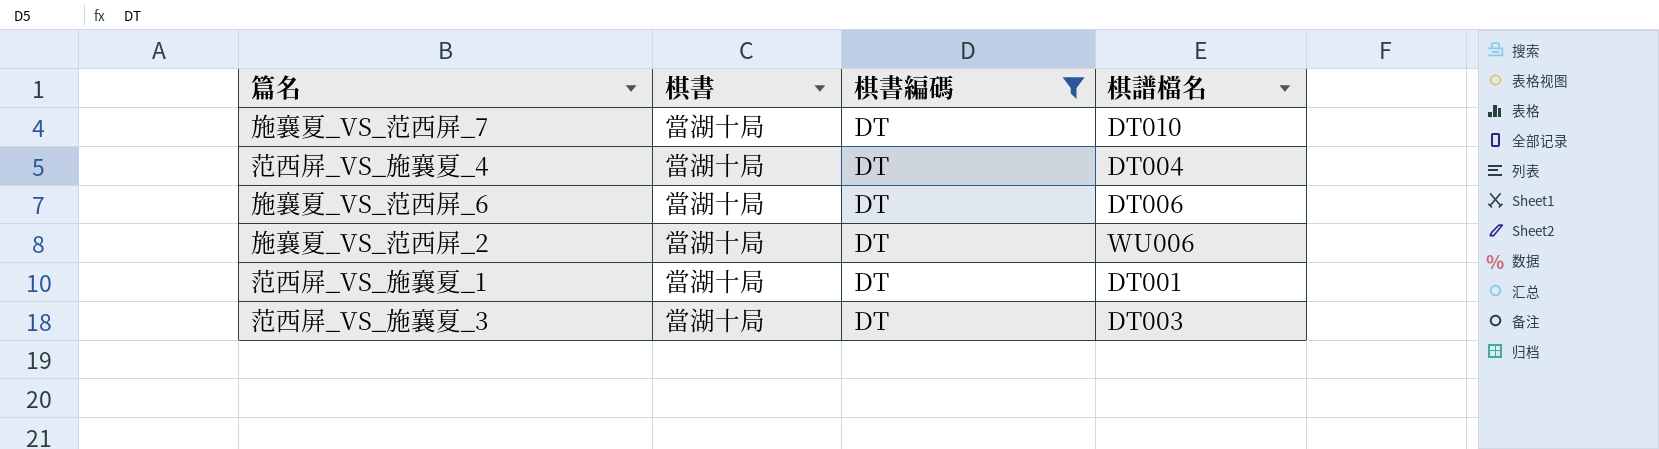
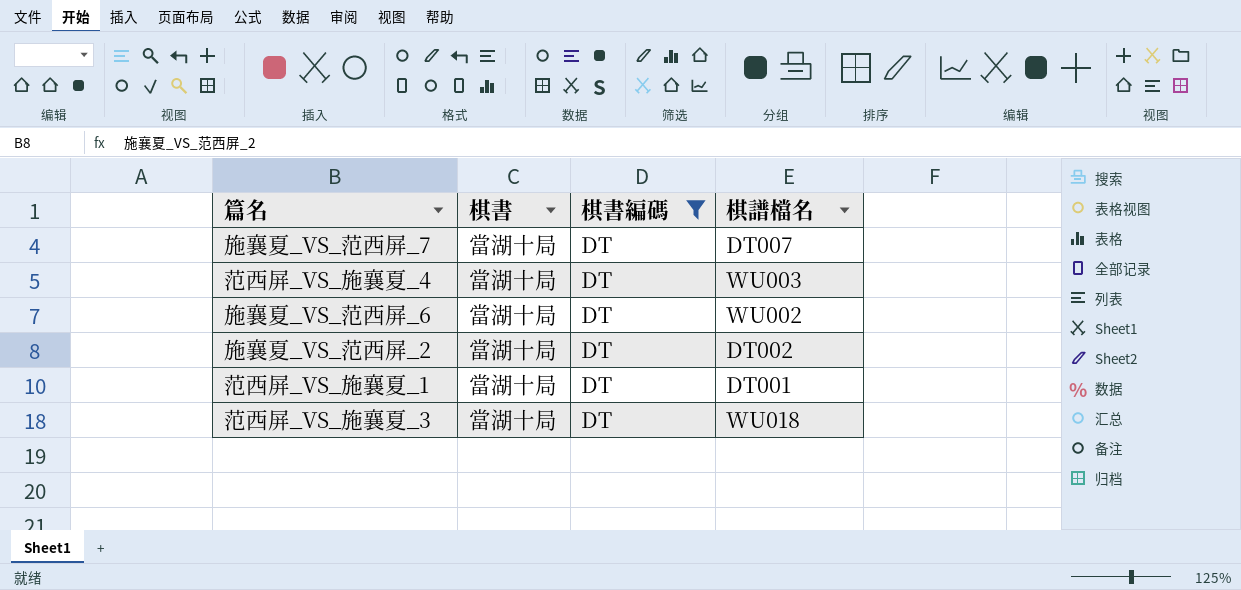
施襄夏_VS_范西屏_7 | 棋譜檔名: DT010 -> DT007
范西屏_VS_施襄夏_4 | 棋譜檔名: DT004 -> WU003
施襄夏_VS_范西屏_6 | 棋譜檔名: DT006 -> WU002
施襄夏_VS_范西屏_2 | 棋譜檔名: WU006 -> DT002
范西屏_VS_施襄夏_3 | 棋譜檔名: DT003 -> WU018

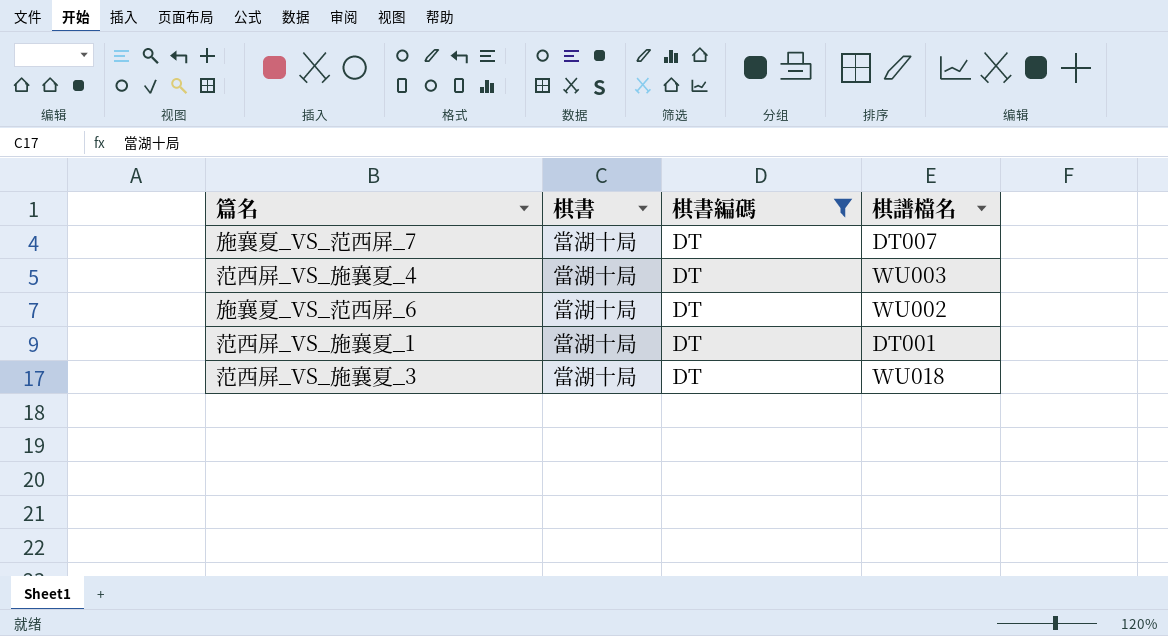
row 施襄夏_VS_范西屏_2: 當湖十局 | DT | DT002 -> none

